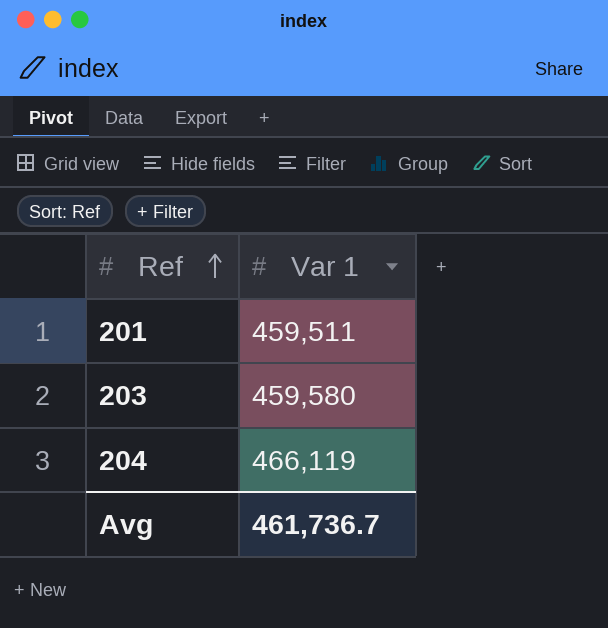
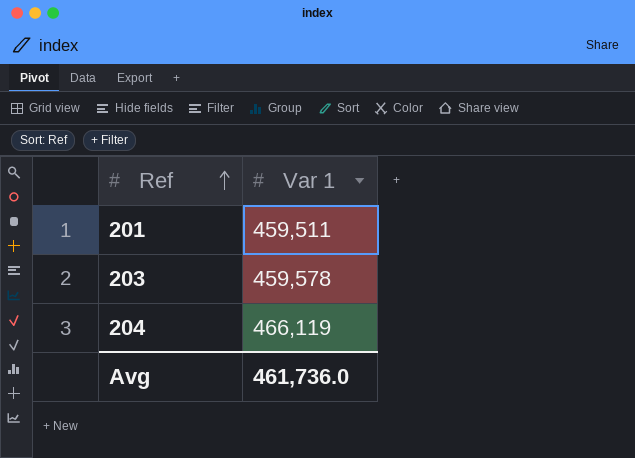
203 | Var 1: 459,580 -> 459,578
Avg | Var 1: 461,736.7 -> 461,736.0

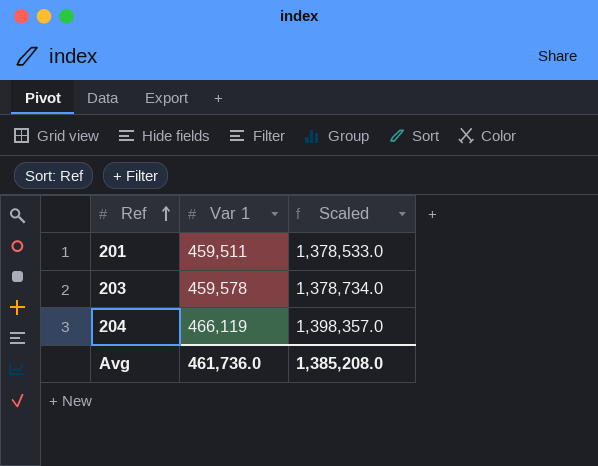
column Scaled | formula: none -> [Var 1] * 3

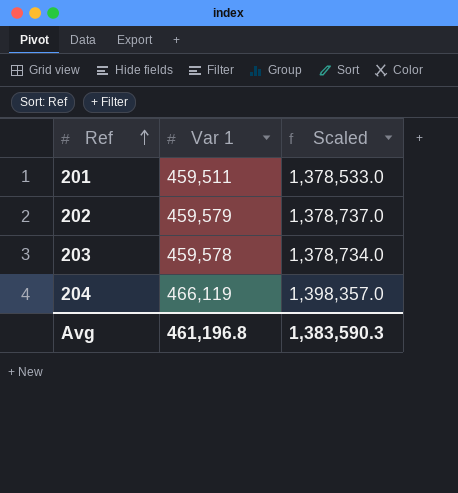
row 202: none -> 459,579 | 1,378,737.0
Avg | Var 1: 461,736.0 -> 461,196.8
Avg | Scaled: 1,385,208.0 -> 1,383,590.3

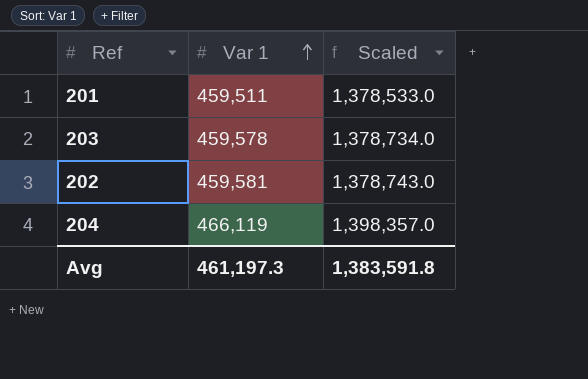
row order: Ref ascending -> Var 1 ascending
202 | Var 1: 459,579 -> 459,581
202 | Scaled: 1,378,737.0 -> 1,378,743.0
Avg | Var 1: 461,196.8 -> 461,197.3
Avg | Scaled: 1,383,590.3 -> 1,383,591.8

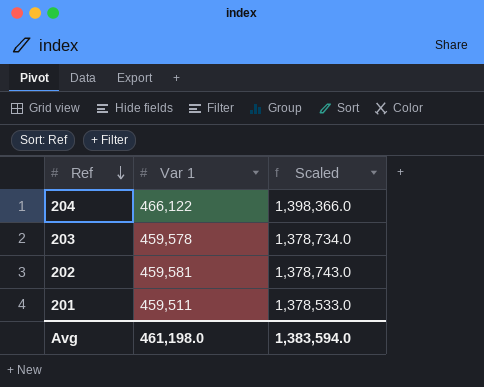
row order: Var 1 ascending -> Ref descending
204 | Var 1: 466,119 -> 466,122
204 | Scaled: 1,398,357.0 -> 1,398,366.0
Avg | Var 1: 461,197.3 -> 461,198.0
Avg | Scaled: 1,383,591.8 -> 1,383,594.0

